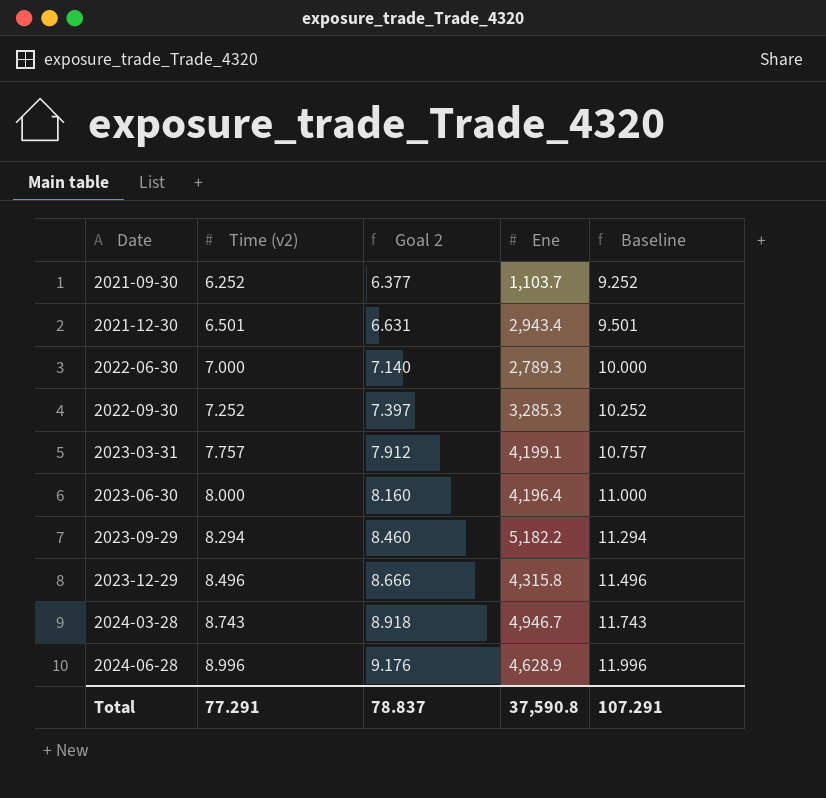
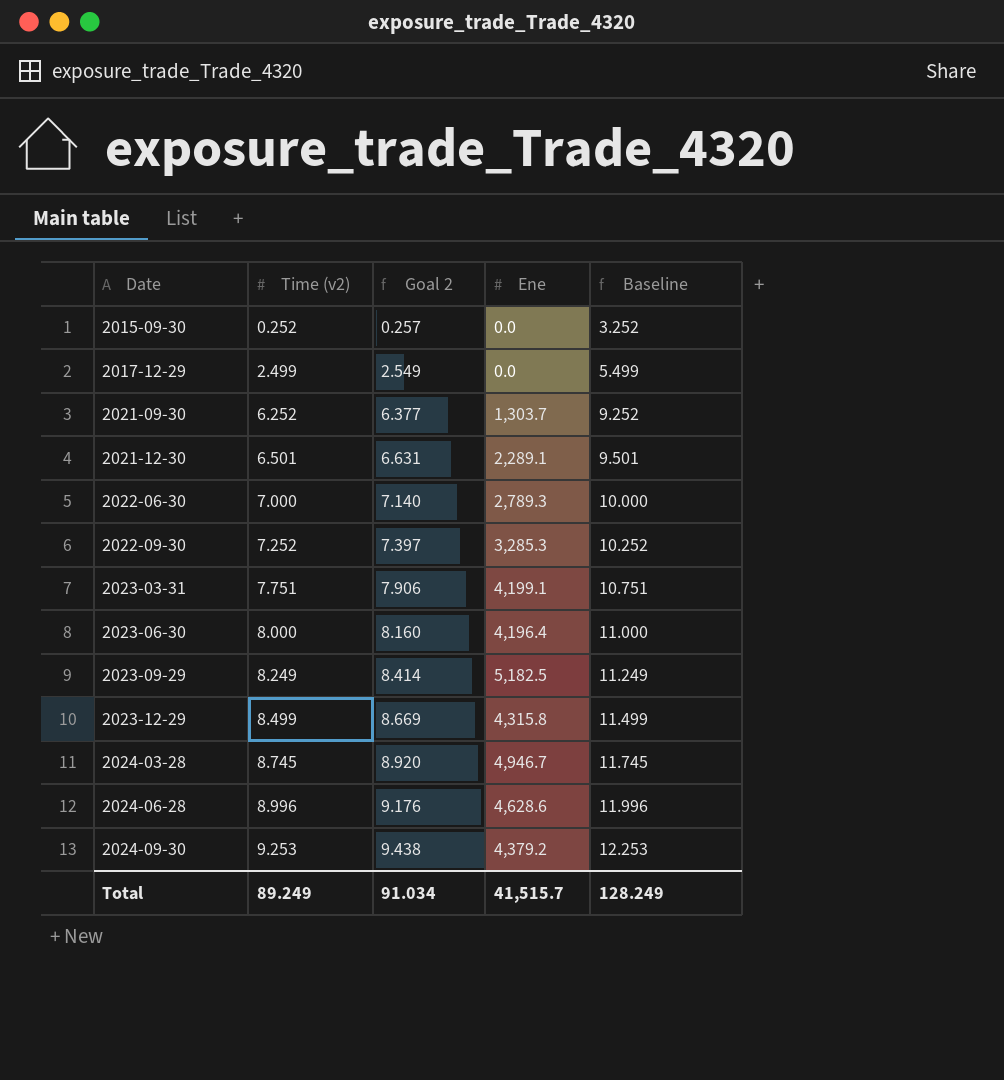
row 2015-09-30: none -> 0.252 | 0.257 | 0.0 | 3.252
row 2017-12-29: none -> 2.499 | 2.549 | 0.0 | 5.499
2021-09-30 | Ene: 1,103.7 -> 1,303.7
2021-12-30 | Ene: 2,943.4 -> 2,289.1
2023-03-31 | Time (v2): 7.757 -> 7.751
2023-03-31 | Goal 2: 7.912 -> 7.906
2023-03-31 | Baseline: 10.757 -> 10.751
2023-09-29 | Time (v2): 8.294 -> 8.249
2023-09-29 | Goal 2: 8.460 -> 8.414
2023-09-29 | Ene: 5,182.2 -> 5,182.5
2023-09-29 | Baseline: 11.294 -> 11.249
2023-12-29 | Time (v2): 8.496 -> 8.499
2023-12-29 | Goal 2: 8.666 -> 8.669
2023-12-29 | Baseline: 11.496 -> 11.499
2024-03-28 | Time (v2): 8.743 -> 8.745
2024-03-28 | Goal 2: 8.918 -> 8.920
2024-03-28 | Baseline: 11.743 -> 11.745
2024-06-28 | Ene: 4,628.9 -> 4,628.6
row 2024-09-30: none -> 9.253 | 9.438 | 4,379.2 | 12.253
Total | Time (v2): 77.291 -> 89.249
Total | Goal 2: 78.837 -> 91.034
Total | Ene: 37,590.8 -> 41,515.7
Total | Baseline: 107.291 -> 128.249

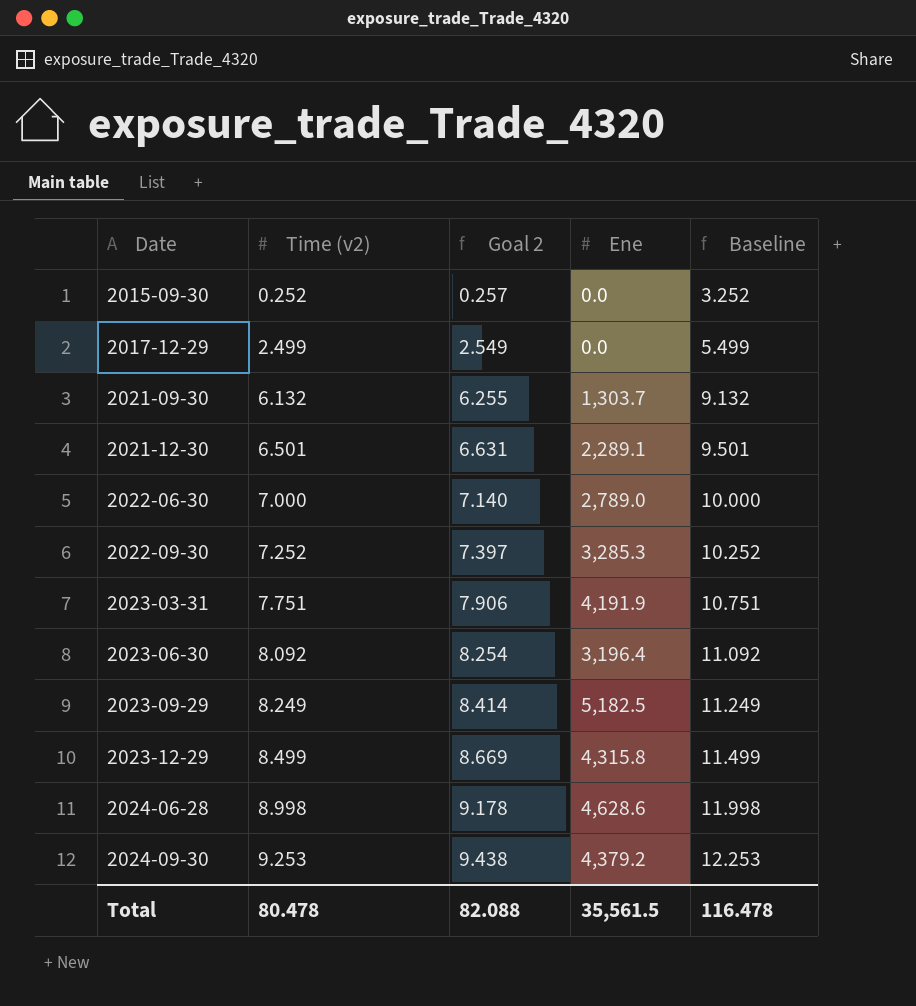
row 2024-03-28: 8.745 | 8.920 | 4,946.7 | 11.745 -> none
2021-09-30 | Time (v2): 6.252 -> 6.132
2021-09-30 | Goal 2: 6.377 -> 6.255
2021-09-30 | Baseline: 9.252 -> 9.132
2022-06-30 | Ene: 2,789.3 -> 2,789.0
2023-03-31 | Ene: 4,199.1 -> 4,191.9
2023-06-30 | Time (v2): 8.000 -> 8.092
2023-06-30 | Goal 2: 8.160 -> 8.254
2023-06-30 | Ene: 4,196.4 -> 3,196.4
2023-06-30 | Baseline: 11.000 -> 11.092
2024-06-28 | Time (v2): 8.996 -> 8.998
2024-06-28 | Goal 2: 9.176 -> 9.178
2024-06-28 | Baseline: 11.996 -> 11.998
Total | Time (v2): 89.249 -> 80.478
Total | Goal 2: 91.034 -> 82.088
Total | Ene: 41,515.7 -> 35,561.5
Total | Baseline: 128.249 -> 116.478

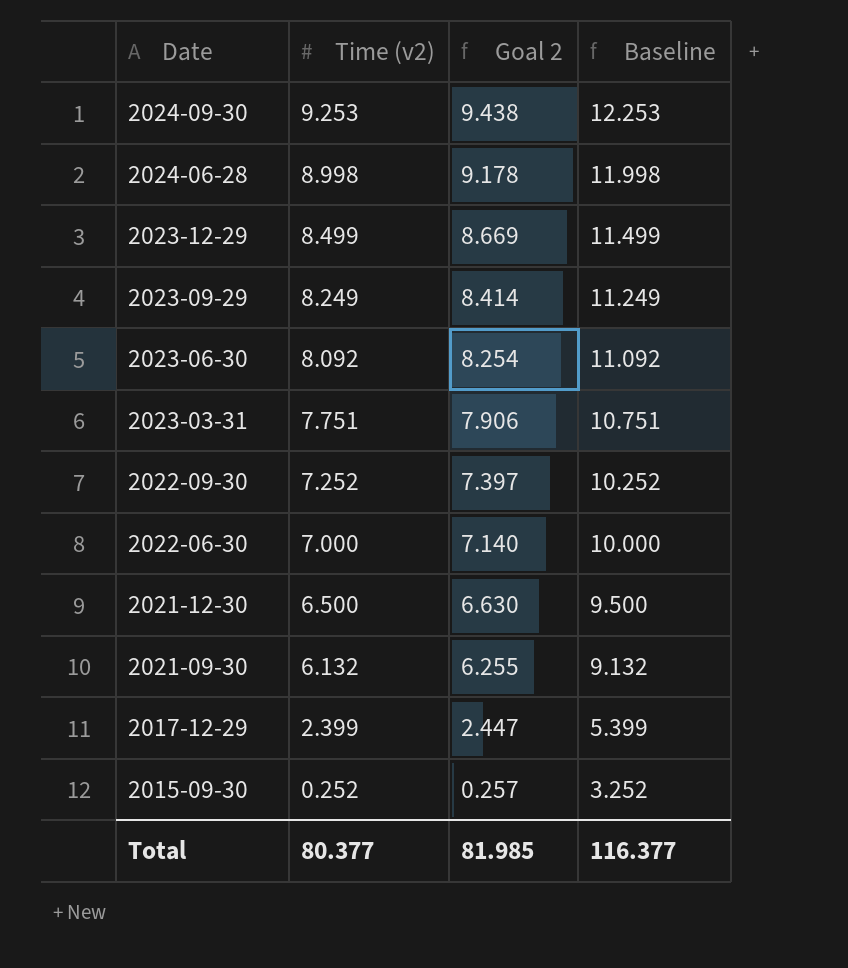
row order: Date ascending -> Date descending
column Ene | position: 4 -> none
2021-12-30 | Time (v2): 6.501 -> 6.500
2021-12-30 | Goal 2: 6.631 -> 6.630
2021-12-30 | Baseline: 9.501 -> 9.500
2017-12-29 | Time (v2): 2.499 -> 2.399
2017-12-29 | Goal 2: 2.549 -> 2.447
2017-12-29 | Baseline: 5.499 -> 5.399
Total | Time (v2): 80.478 -> 80.377
Total | Goal 2: 82.088 -> 81.985
Total | Baseline: 116.478 -> 116.377

